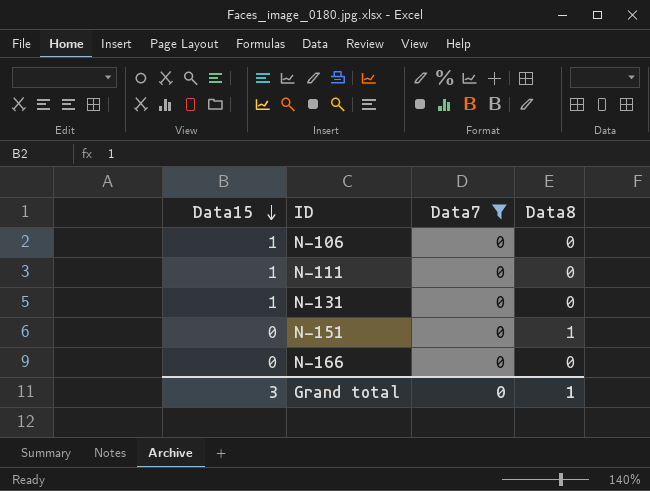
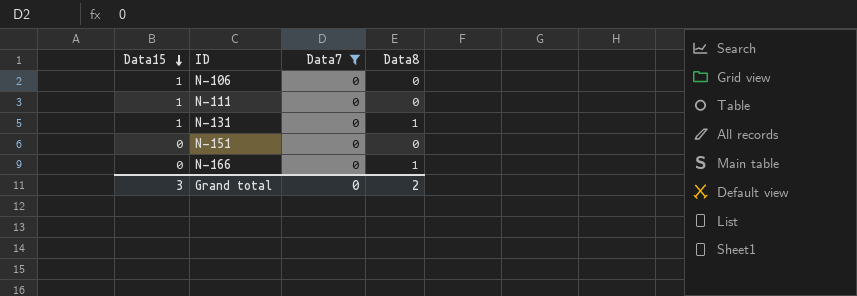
N-131 | Data8: 0 -> 1
N-151 | Data8: 1 -> 0
N-166 | Data8: 0 -> 1
Grand total | Data8: 1 -> 2

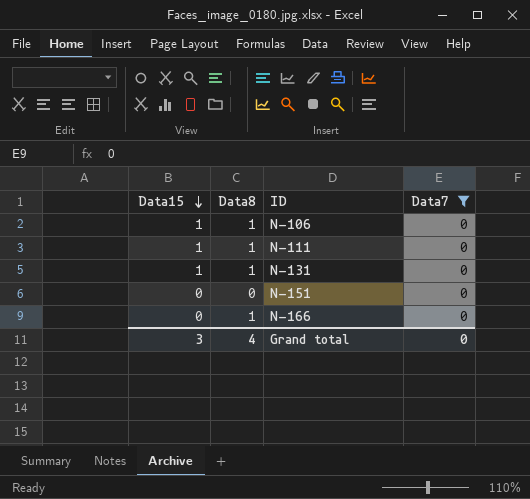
column Data8 | position: 4 -> 2
N-106 | Data8: 0 -> 1
N-111 | Data8: 0 -> 1
Grand total | Data8: 2 -> 4

